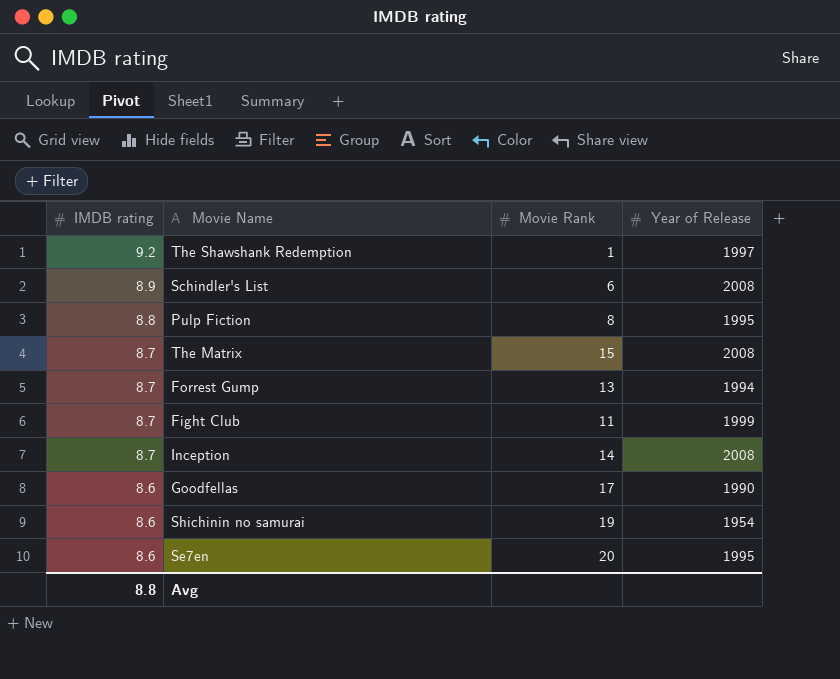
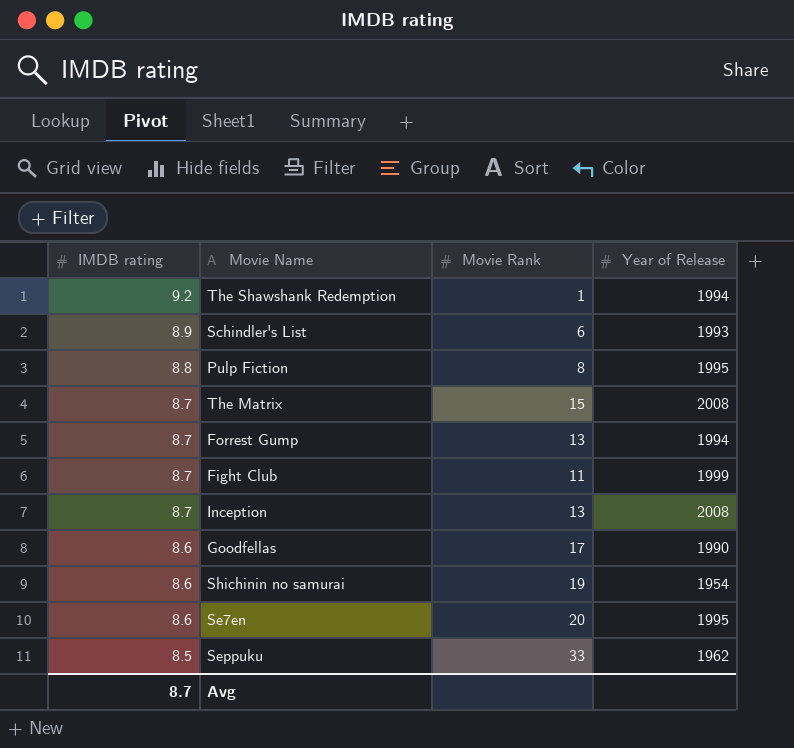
The Shawshank Redemption | Year of Release: 1997 -> 1994
Schindler's List | Year of Release: 2008 -> 1993
Inception | Movie Rank: 14 -> 13
row Seppuku: none -> 8.5 | 33 | 1962
Avg | IMDB rating: 8.8 -> 8.7

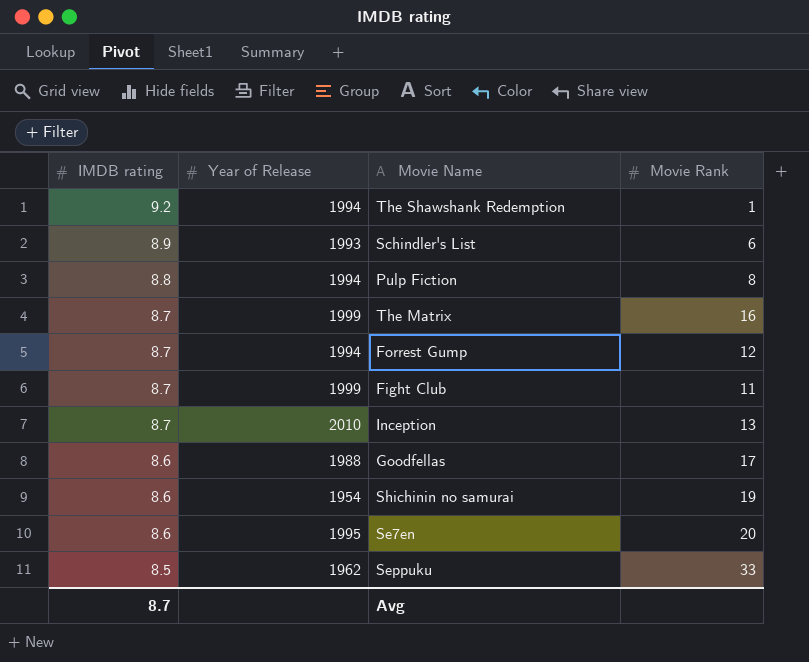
column Year of Release | position: 4 -> 2
Pulp Fiction | Year of Release: 1995 -> 1994
The Matrix | Year of Release: 2008 -> 1999
The Matrix | Movie Rank: 15 -> 16
Forrest Gump | Movie Rank: 13 -> 12
Inception | Year of Release: 2008 -> 2010
Goodfellas | Year of Release: 1990 -> 1988

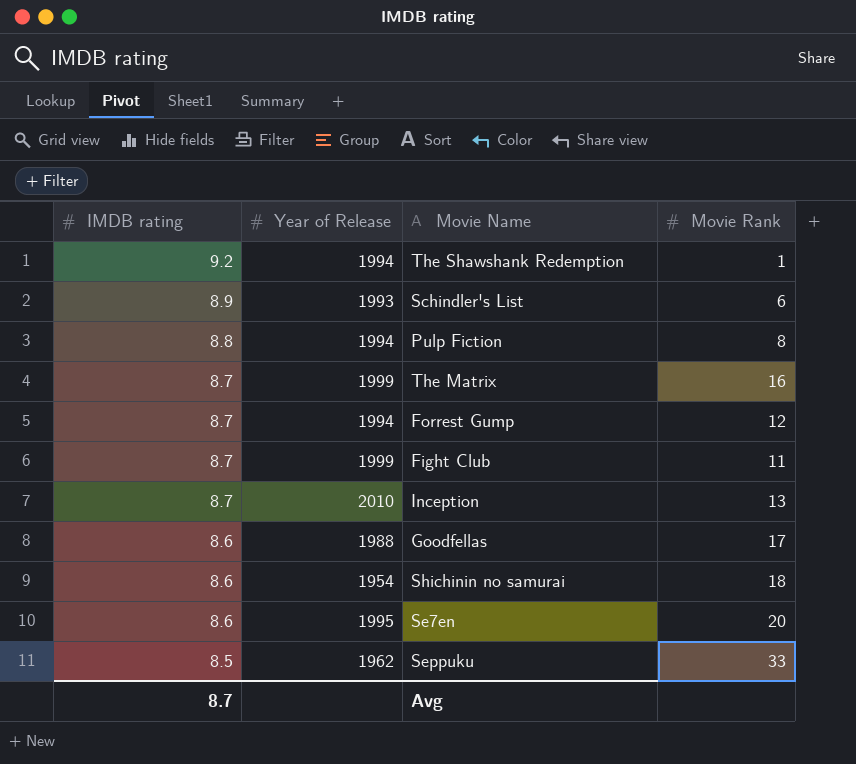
Shichinin no samurai | Movie Rank: 19 -> 18

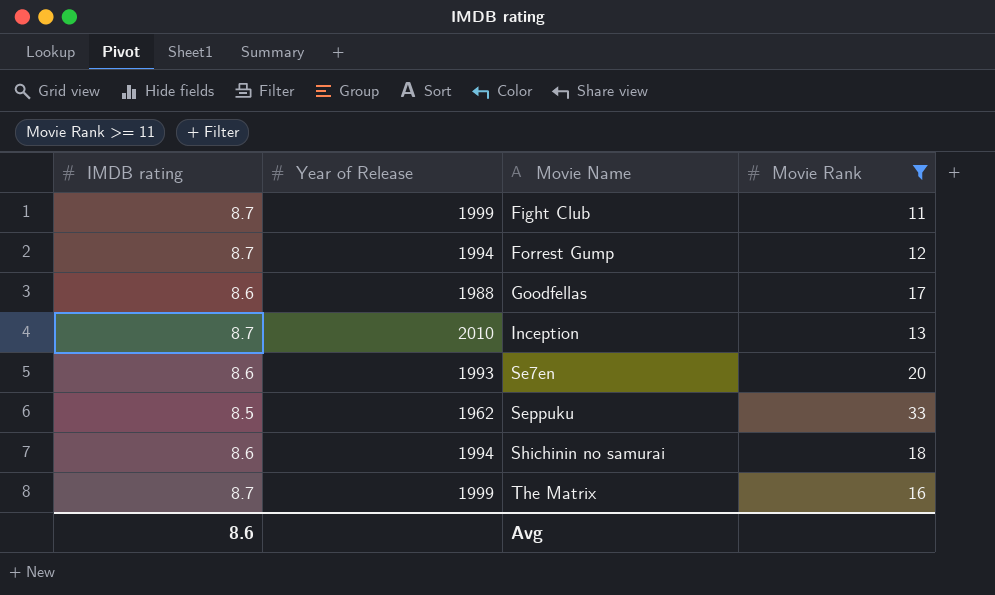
filter: none -> Movie Rank >= 11
row order: IMDB rating descending -> Movie Name ascending
Se7en | Year of Release: 1995 -> 1993
Shichinin no samurai | Year of Release: 1954 -> 1994
Avg | IMDB rating: 8.7 -> 8.6

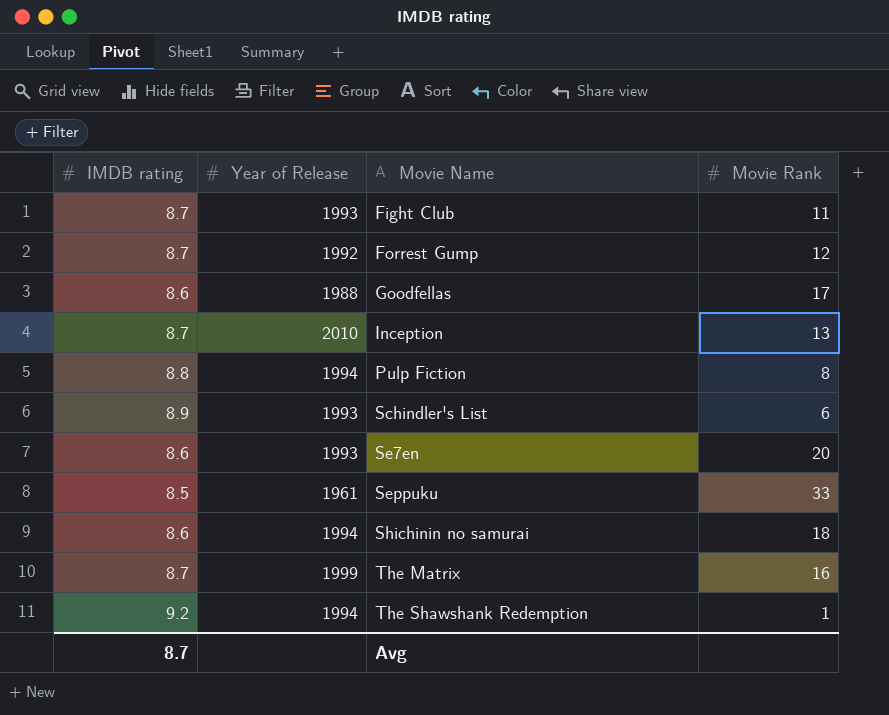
filter: Movie Rank >= 11 -> none
Fight Club | Year of Release: 1999 -> 1993
Forrest Gump | Year of Release: 1994 -> 1992
Seppuku | Year of Release: 1962 -> 1961
Avg | IMDB rating: 8.6 -> 8.7

